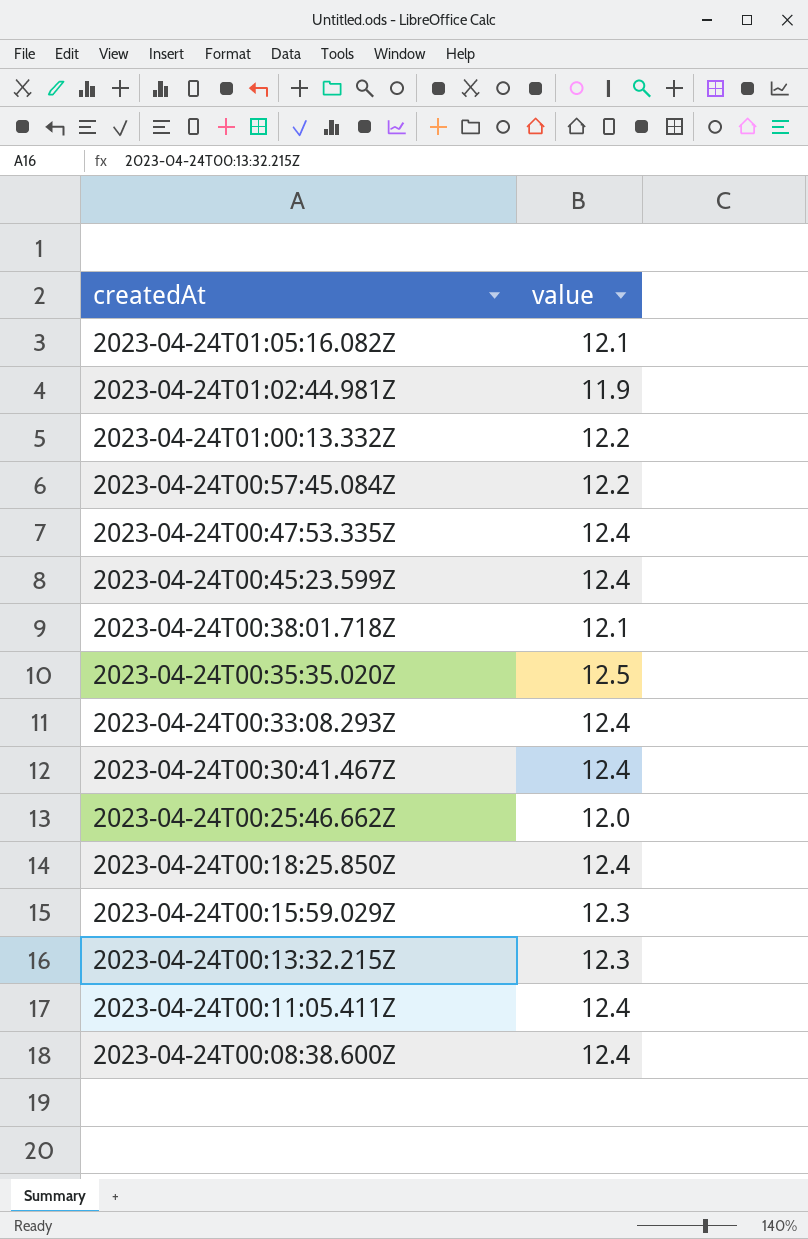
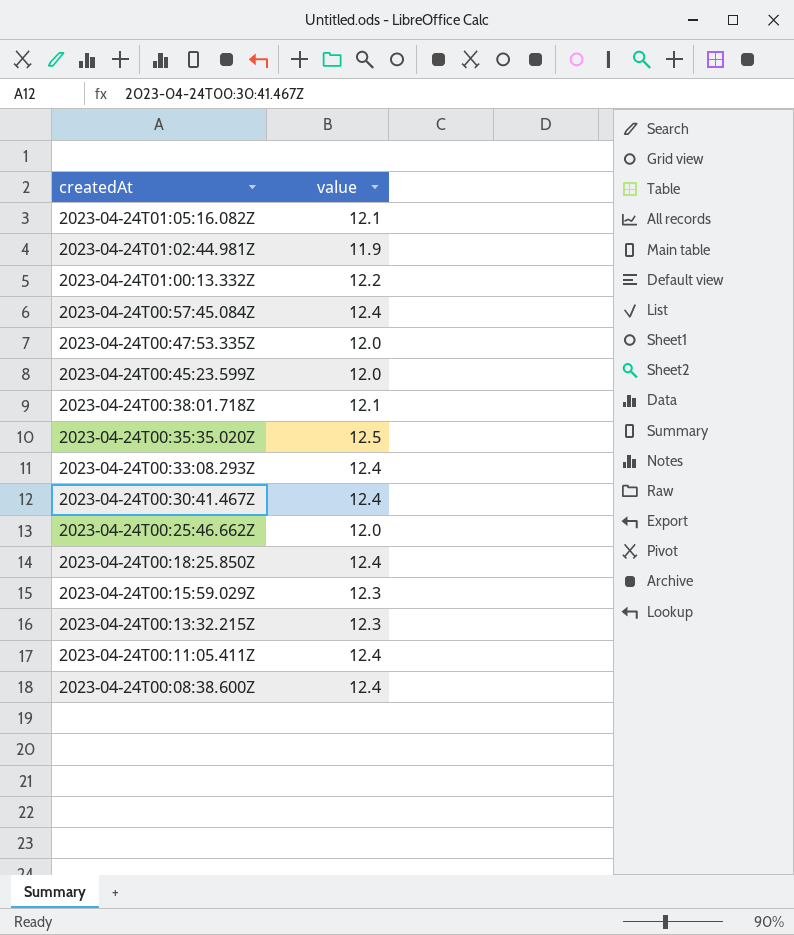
2023-04-24T00:57:45.084Z | value: 12.2 -> 12.4
2023-04-24T00:47:53.335Z | value: 12.4 -> 12.0
2023-04-24T00:45:23.599Z | value: 12.4 -> 12.0

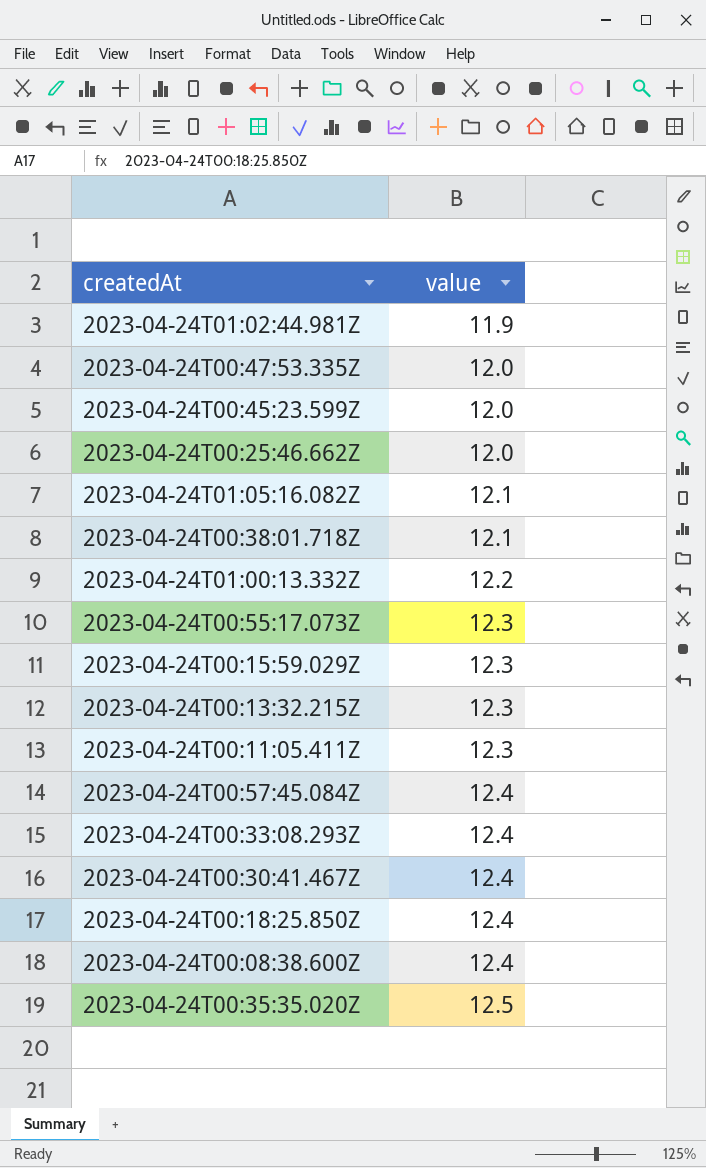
row order: createdAt descending -> value ascending
row 2023-04-24T00:55:17.073Z: none -> 12.3
2023-04-24T00:11:05.411Z | value: 12.4 -> 12.3

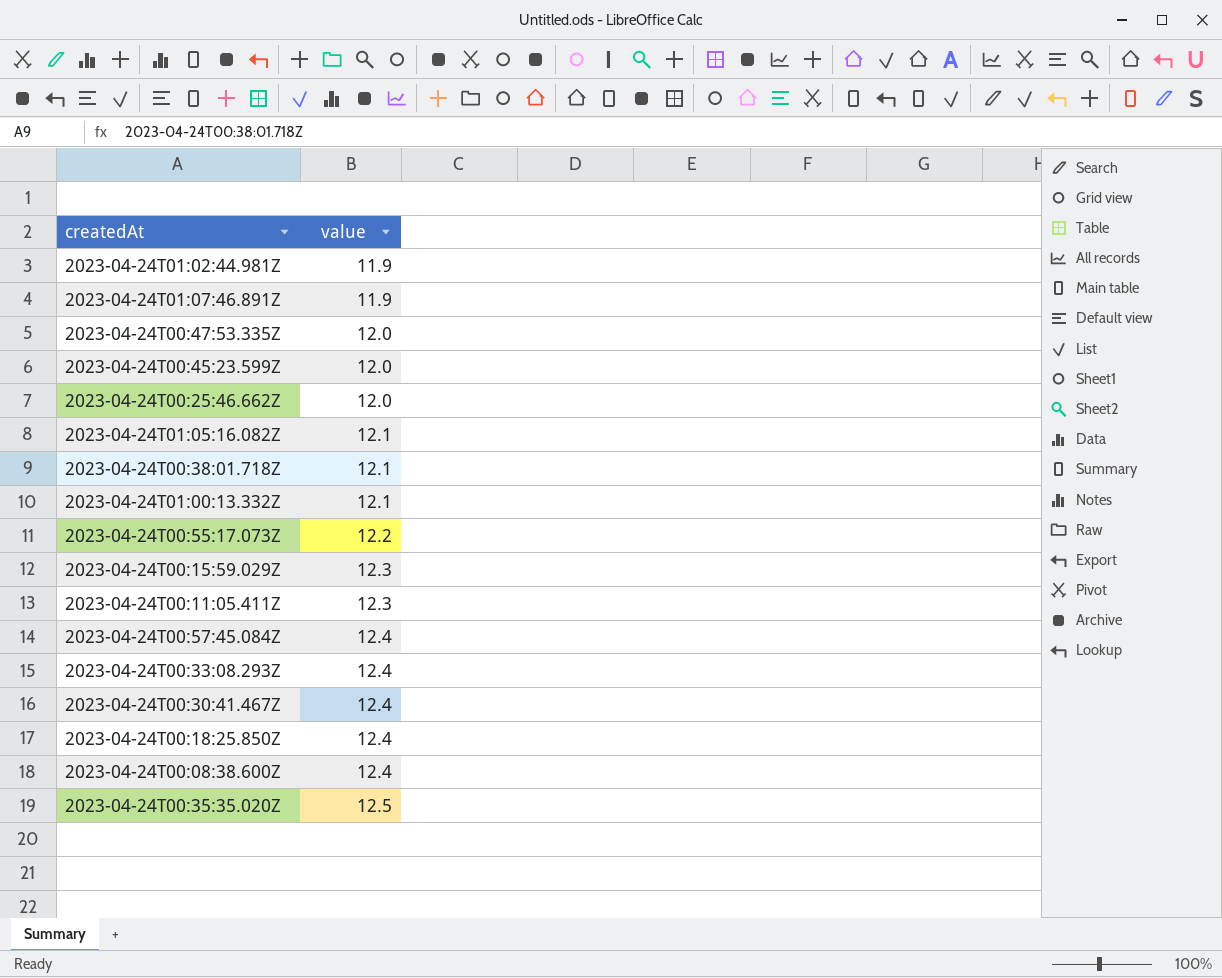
row 2023-04-24T00:13:32.215Z: 12.3 -> none
row 2023-04-24T01:07:46.891Z: none -> 11.9
2023-04-24T01:00:13.332Z | value: 12.2 -> 12.1
2023-04-24T00:55:17.073Z | value: 12.3 -> 12.2

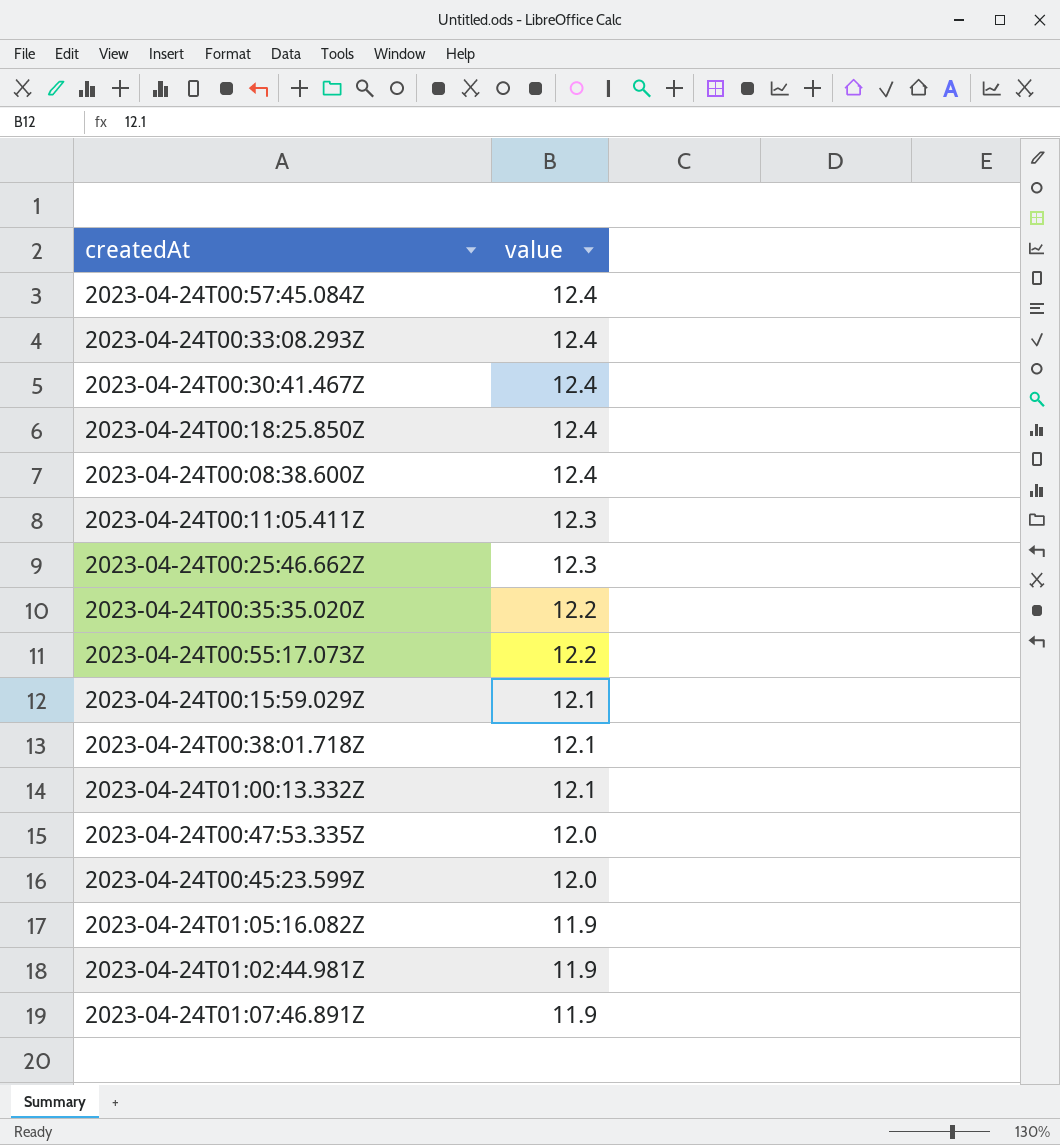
row order: value ascending -> value descending
2023-04-24T00:25:46.662Z | value: 12.0 -> 12.3
2023-04-24T00:35:35.020Z | value: 12.5 -> 12.2
2023-04-24T00:15:59.029Z | value: 12.3 -> 12.1
2023-04-24T01:05:16.082Z | value: 12.1 -> 11.9

